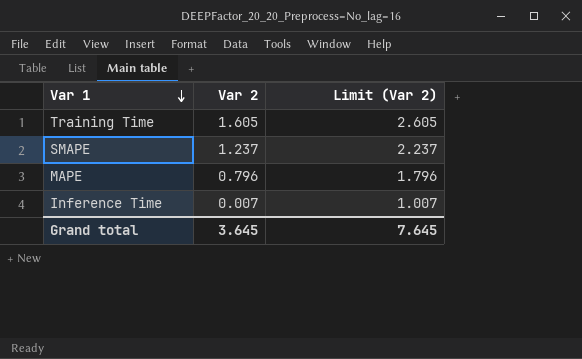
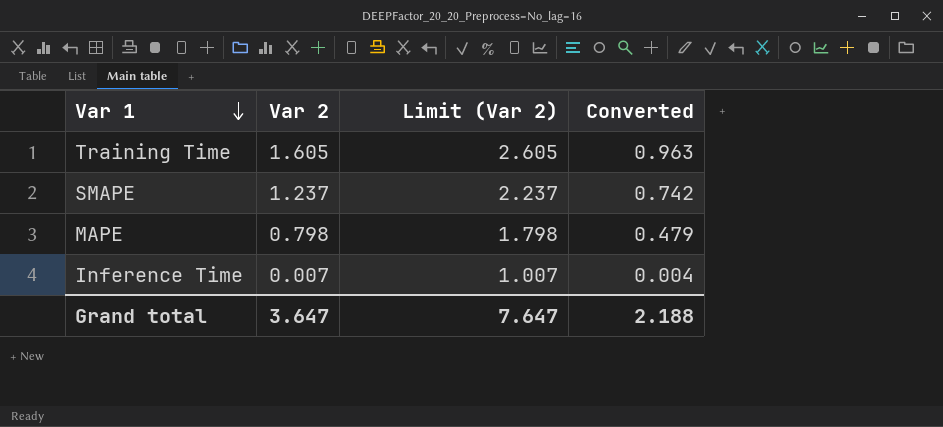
column Converted | formula: none -> [Var 2] * 0.6
MAPE | Var 2: 0.796 -> 0.798
MAPE | Limit (Var 2): 1.796 -> 1.798
Grand total | Var 2: 3.645 -> 3.647
Grand total | Limit (Var 2): 7.645 -> 7.647

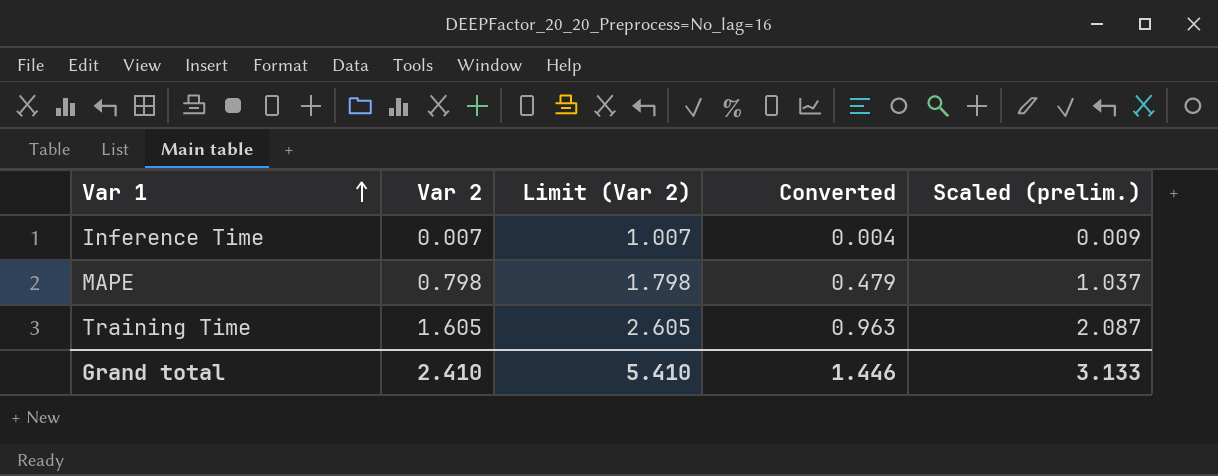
row order: Var 1 descending -> Var 1 ascending
column Scaled (prelim.) | formula: none -> [Var 2] * 1.3
row SMAPE: 1.237 | 2.237 | 0.742 -> none
Grand total | Var 2: 3.647 -> 2.410
Grand total | Limit (Var 2): 7.647 -> 5.410
Grand total | Converted: 2.188 -> 1.446

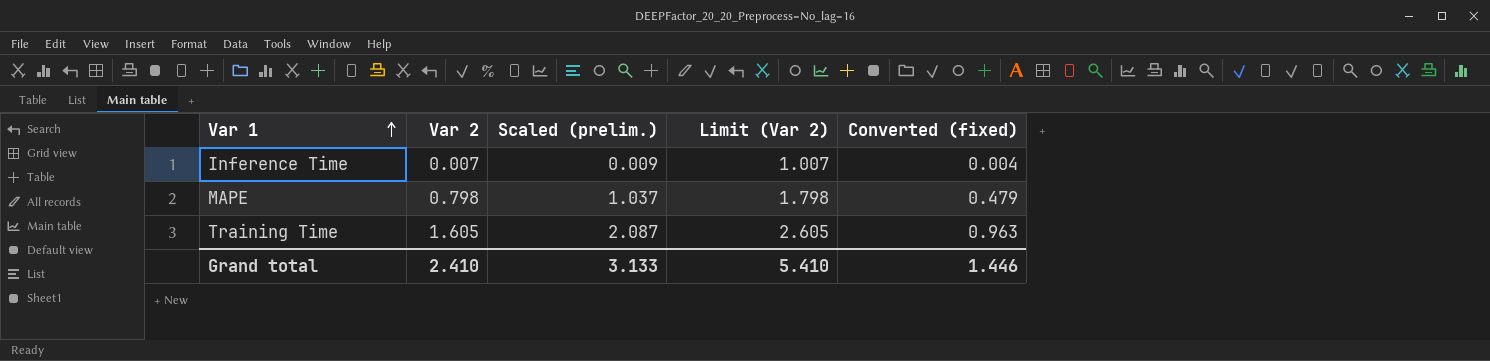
column Scaled (prelim.) | position: 5 -> 3
column name: Converted -> Converted (fixed)

